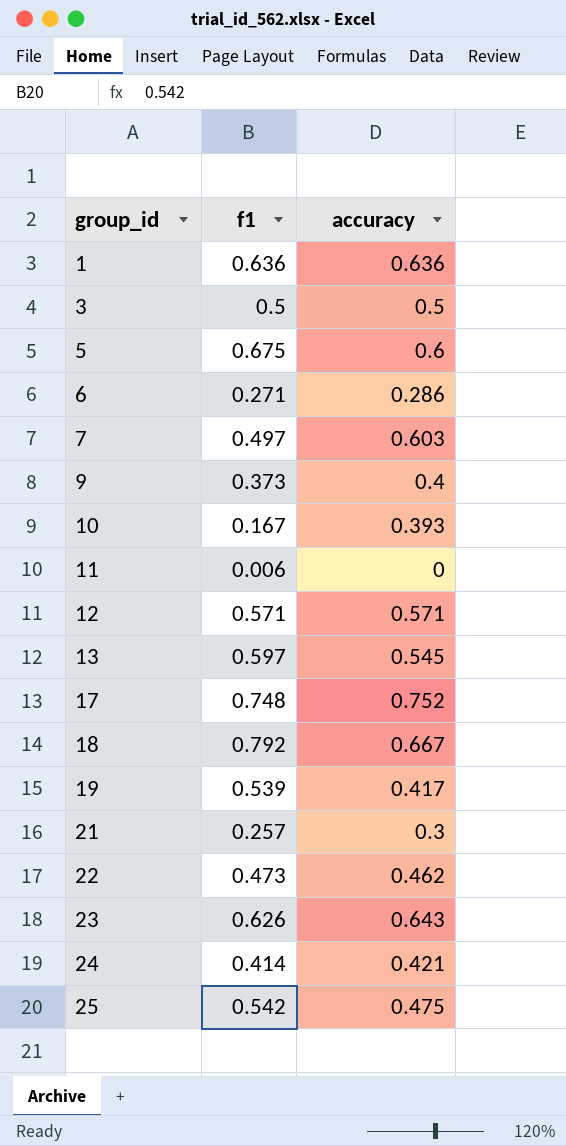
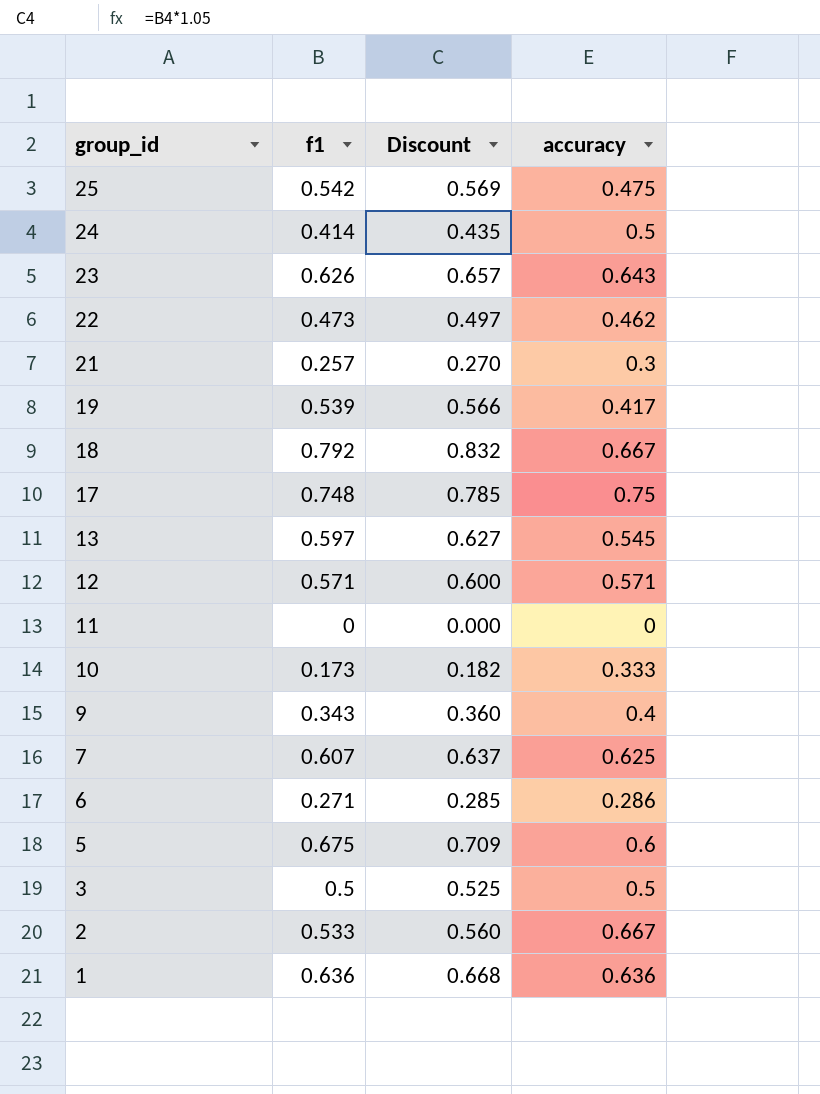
row order: group_id ascending -> group_id descending
column Discount | formula: none -> [f1] * 1.05
24 | accuracy: 0.421 -> 0.5
17 | accuracy: 0.752 -> 0.75
11 | f1: 0.006 -> 0
10 | f1: 0.167 -> 0.173
10 | accuracy: 0.393 -> 0.333
9 | f1: 0.373 -> 0.343
7 | f1: 0.497 -> 0.607
7 | accuracy: 0.603 -> 0.625
row 2: none -> 0.533 | 0.560 | 0.667

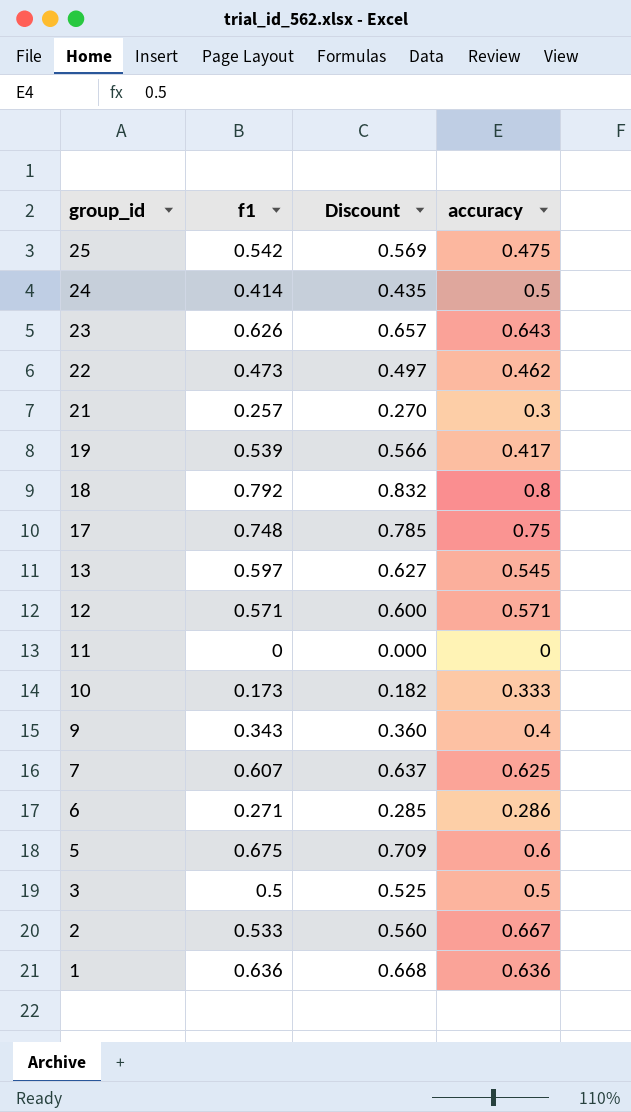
18 | accuracy: 0.667 -> 0.8

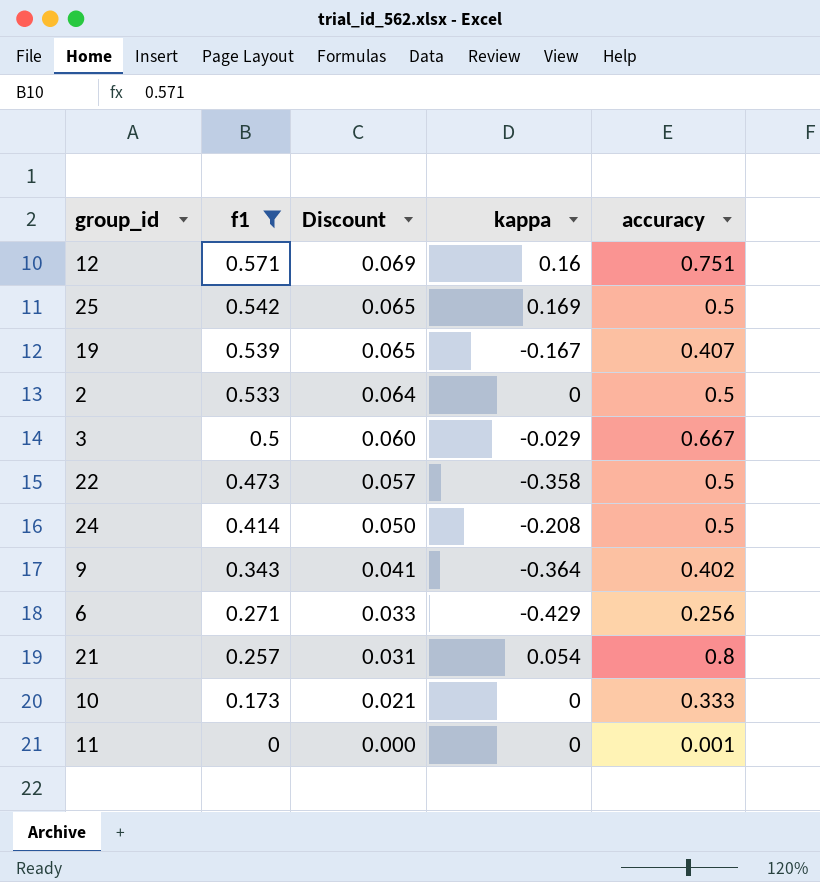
filter: none -> f1 <= 0.571
row order: group_id descending -> f1 descending
column Discount | formula: [f1] * 1.05 -> [f1] * 0.12
column kappa | position: none -> 4
12 | accuracy: 0.571 -> 0.751
25 | accuracy: 0.475 -> 0.5
19 | accuracy: 0.417 -> 0.407
2 | accuracy: 0.667 -> 0.5
3 | accuracy: 0.5 -> 0.667
22 | accuracy: 0.462 -> 0.5
9 | accuracy: 0.4 -> 0.402
6 | accuracy: 0.286 -> 0.256
21 | accuracy: 0.3 -> 0.8
11 | accuracy: 0 -> 0.001

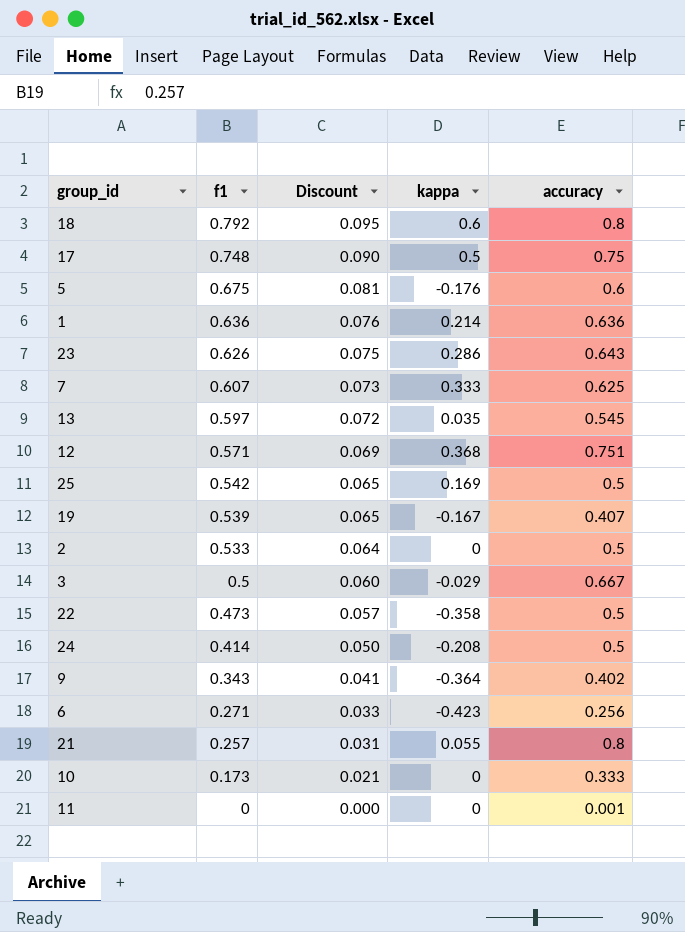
filter: f1 <= 0.571 -> none
12 | kappa: 0.16 -> 0.368
6 | kappa: -0.429 -> -0.423
21 | kappa: 0.054 -> 0.055

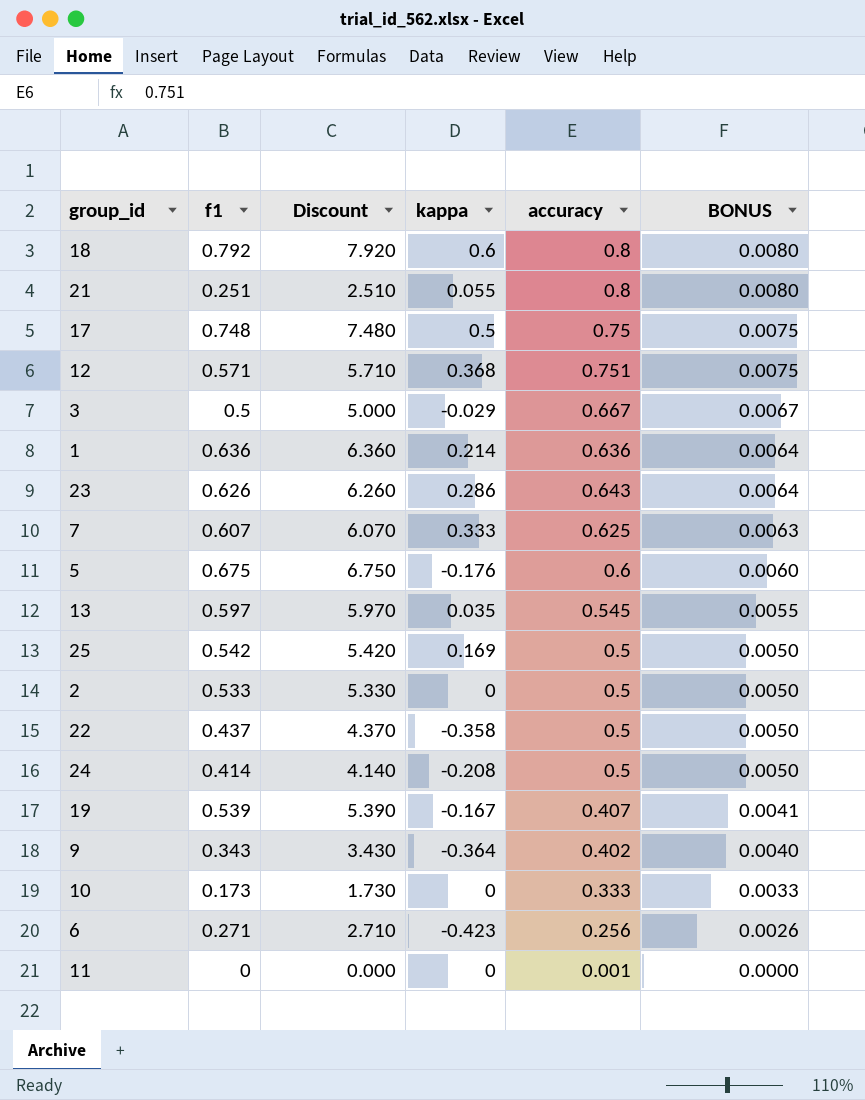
row order: f1 descending -> BONUS descending
column Discount | formula: [f1] * 0.12 -> [f1] * 10
column BONUS | formula: none -> [accuracy] * 0.01
21 | f1: 0.257 -> 0.251
22 | f1: 0.473 -> 0.437

